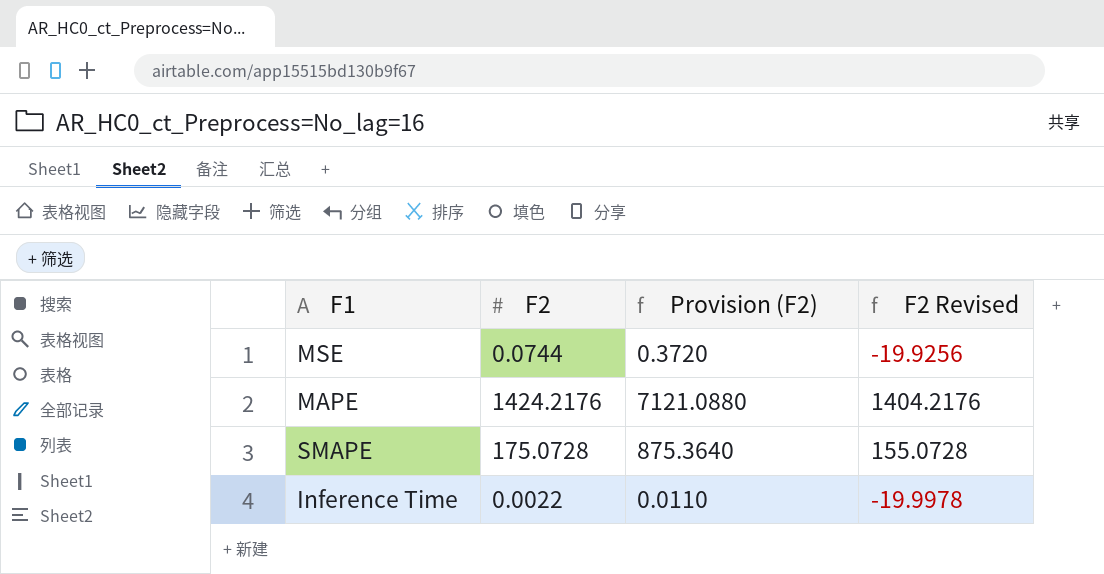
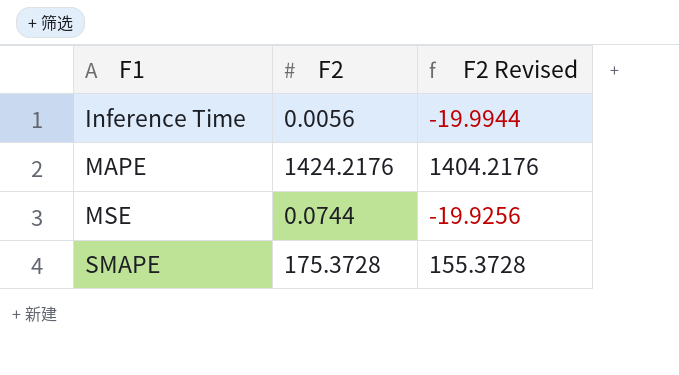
row order: none -> F1 ascending
column Provision (F2) | formula: [F2] * 5 -> none
Inference Time | F2: 0.0022 -> 0.0056
Inference Time | F2 Revised: -19.9978 -> -19.9944
SMAPE | F2: 175.0728 -> 175.3728
SMAPE | F2 Revised: 155.0728 -> 155.3728

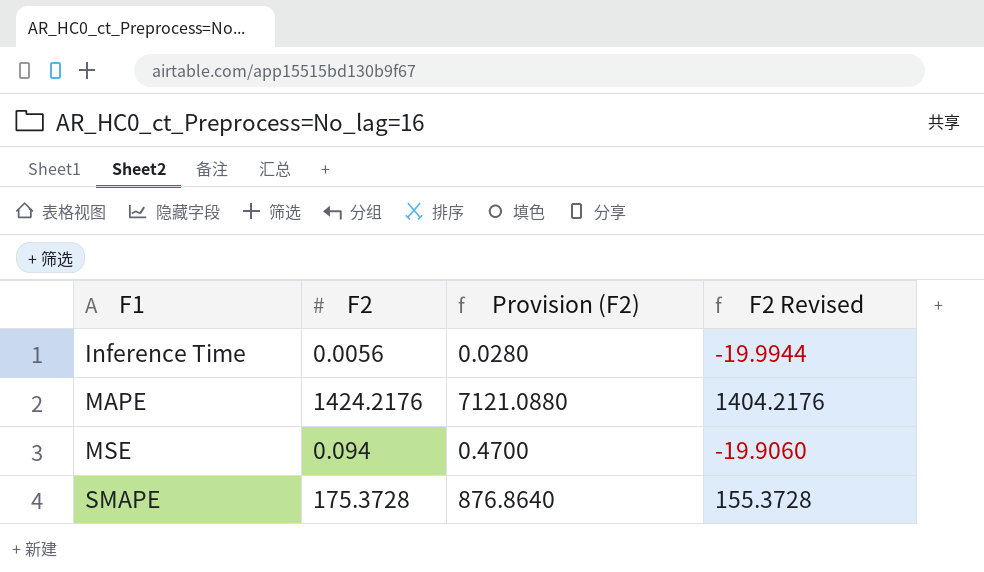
column Provision (F2) | formula: none -> [F2] * 5
MSE | F2: 0.0744 -> 0.094
MSE | F2 Revised: -19.9256 -> -19.9060

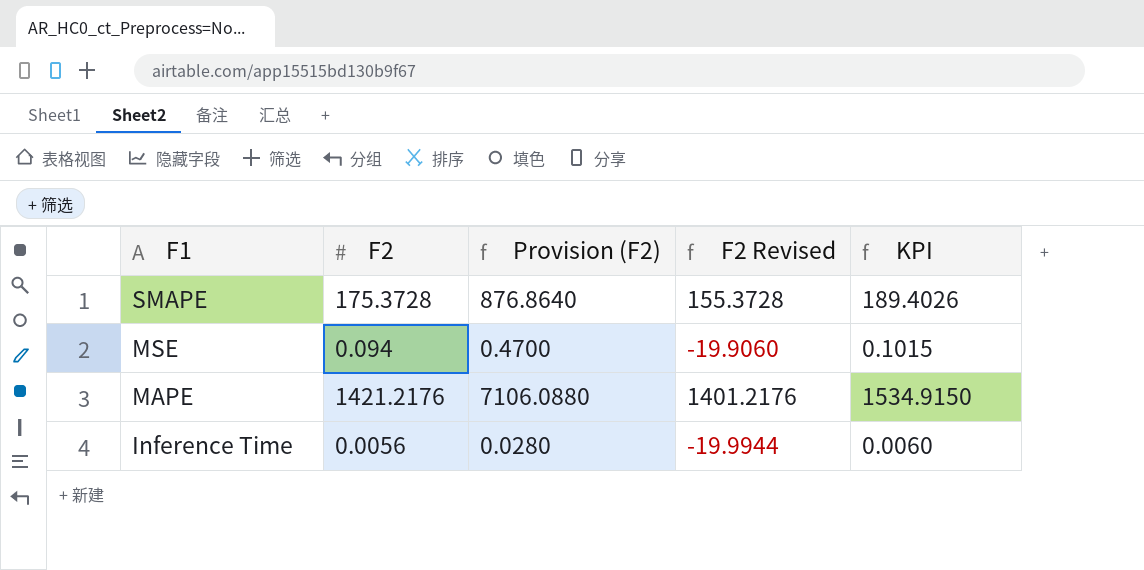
row order: F1 ascending -> F1 descending
column KPI | formula: none -> [F2] * 1.08
MAPE | F2: 1424.2176 -> 1421.2176
MAPE | Provision (F2): 7121.0880 -> 7106.0880
MAPE | F2 Revised: 1404.2176 -> 1401.2176

